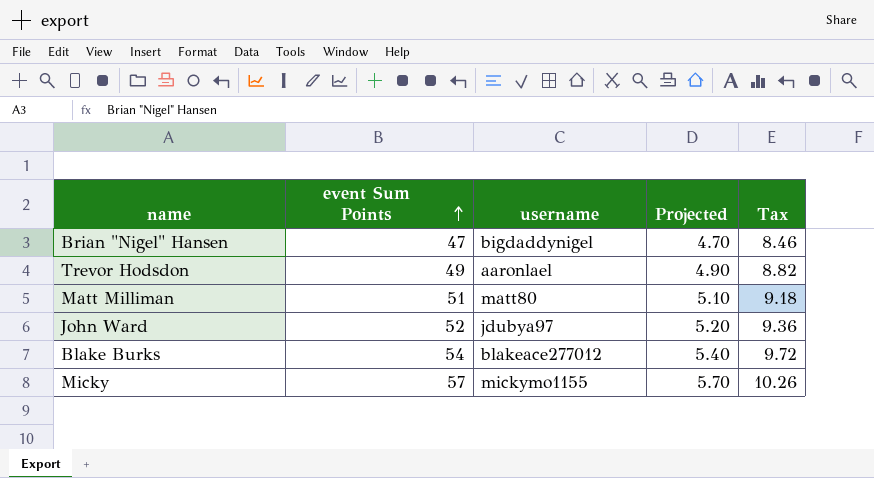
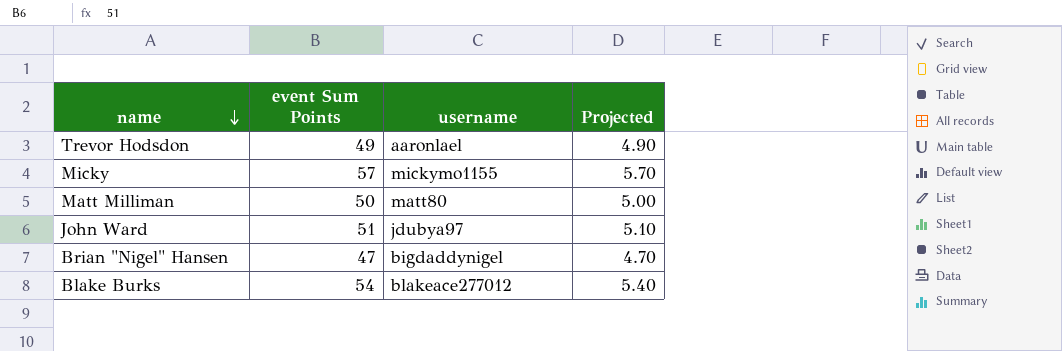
row order: event Sum Points ascending -> name descending
column Tax | formula: [event Sum Points] * 0.18 -> none
Matt Milliman | event Sum Points: 51 -> 50
Matt Milliman | Projected: 5.10 -> 5.00
John Ward | event Sum Points: 52 -> 51
John Ward | Projected: 5.20 -> 5.10

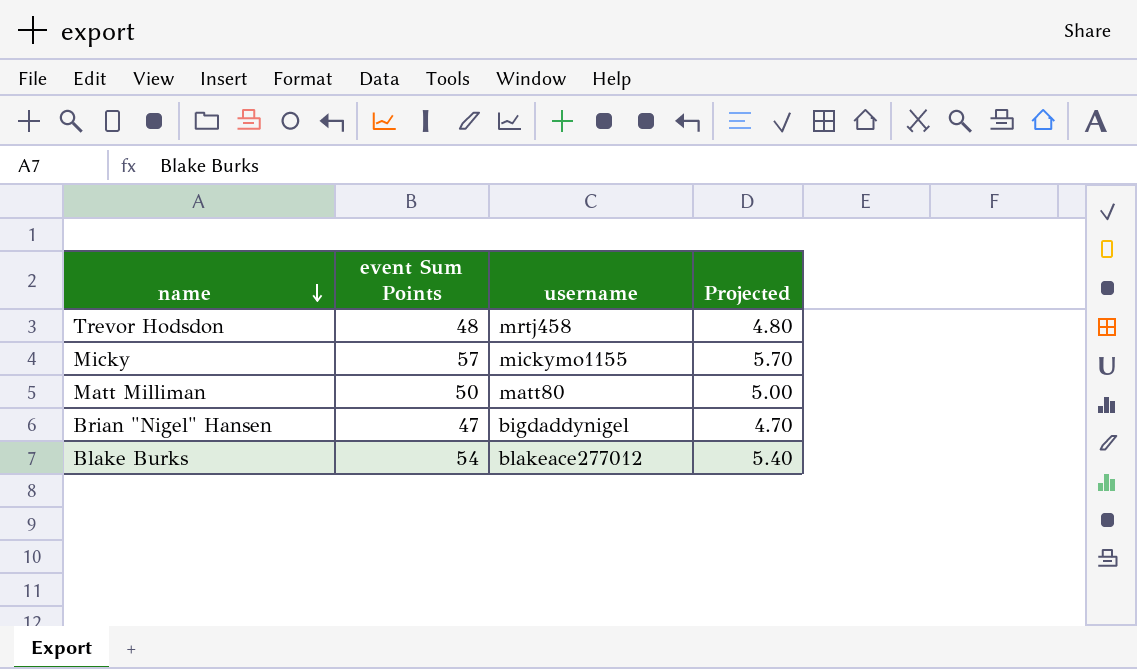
row John Ward: 51 | jdubya97 | 5.10 -> none
Trevor Hodsdon | event Sum Points: 49 -> 48
Trevor Hodsdon | username: aaronlael -> mrtj458
Trevor Hodsdon | Projected: 4.90 -> 4.80

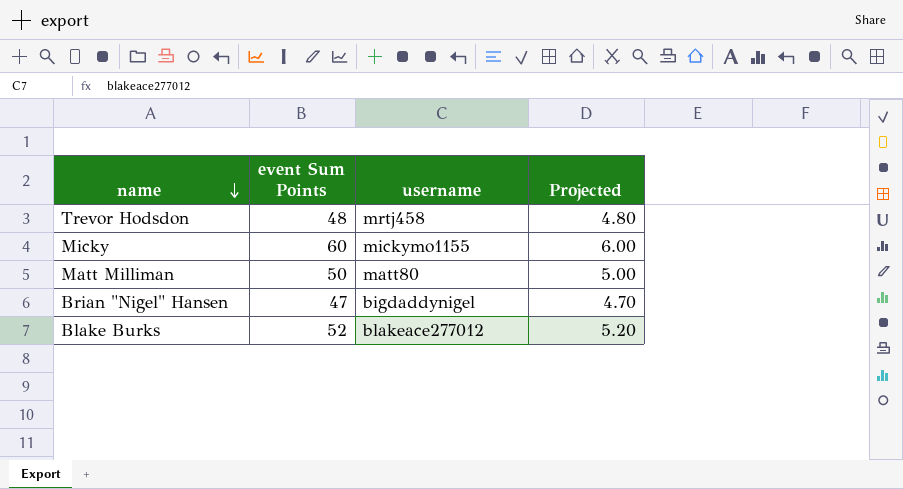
Micky | event Sum Points: 57 -> 60
Micky | Projected: 5.70 -> 6.00
Blake Burks | event Sum Points: 54 -> 52
Blake Burks | Projected: 5.40 -> 5.20

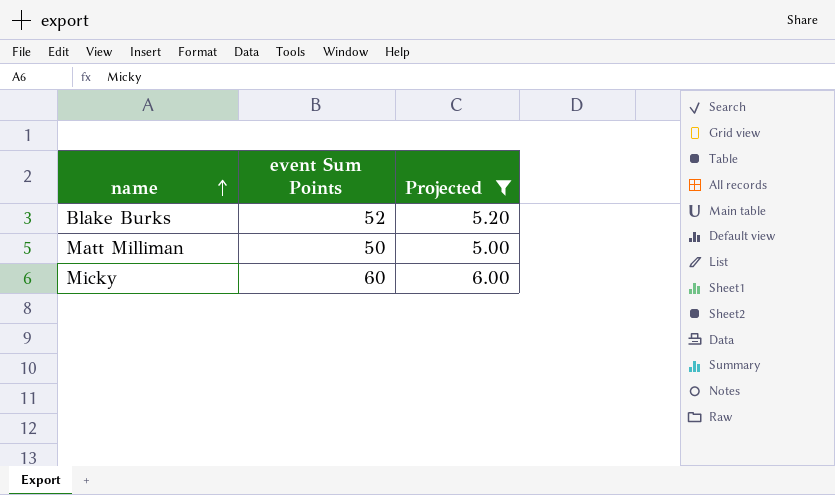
filter: none -> Projected >= 5.00
row order: name descending -> name ascending
column username | position: 3 -> none

